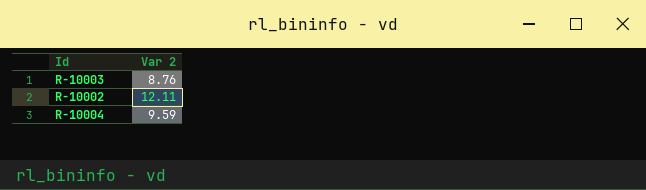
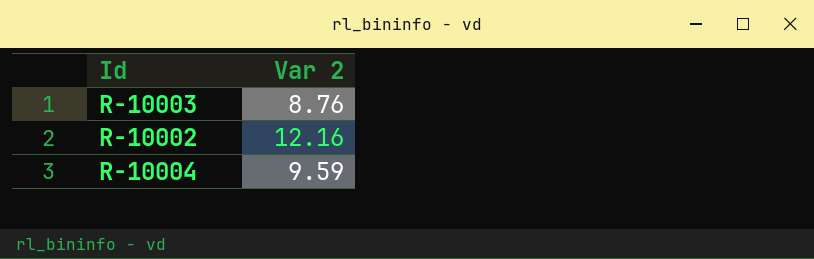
R-10002 | Var 2: 12.11 -> 12.16

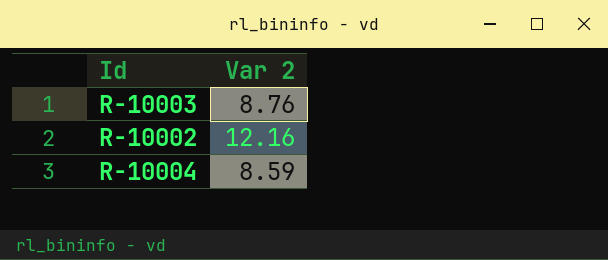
R-10004 | Var 2: 9.59 -> 8.59

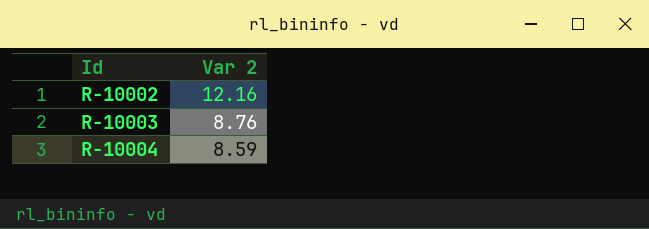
row order: none -> Id ascending

